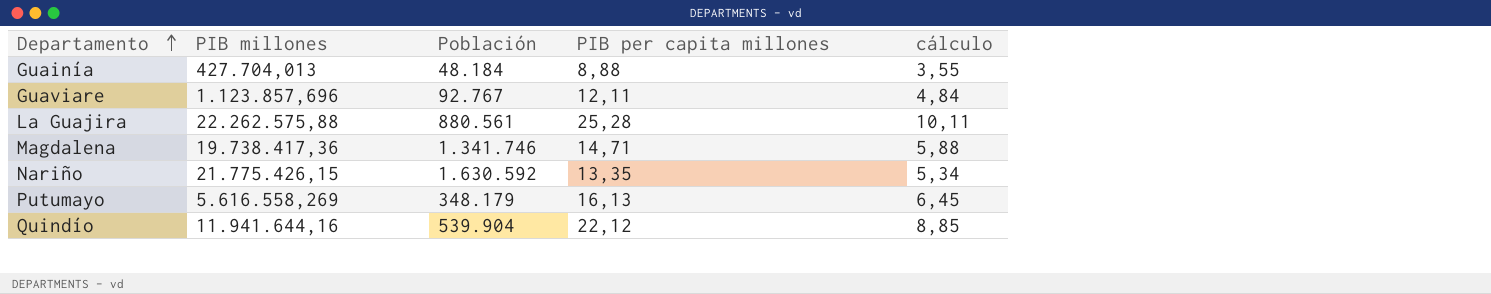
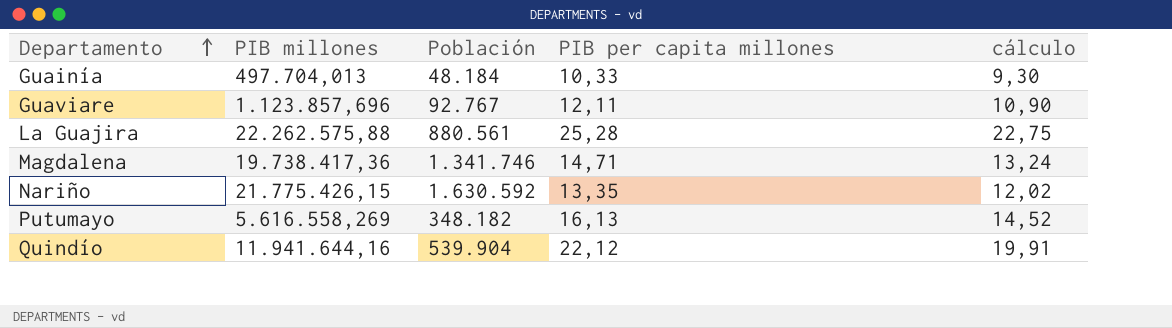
column cálculo | formula: [PIB per capita millones] * 0,4 -> [PIB per capita millones] * 0,9
Guainía | PIB millones: 427.704,013 -> 497.704,013
Guainía | PIB per capita millones: 8,88 -> 10,33
Putumayo | Población: 348.179 -> 348.182

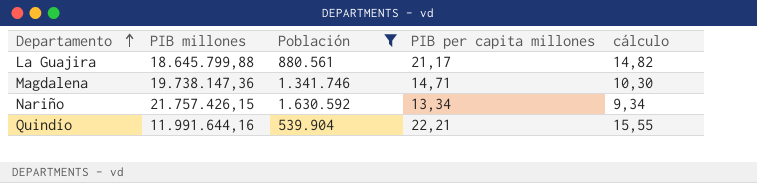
filter: none -> Población >= 539.904
column cálculo | formula: [PIB per capita millones] * 0,9 -> [PIB per capita millones] * 0,7
La Guajira | PIB millones: 22.262.575,88 -> 18.645.799,88
La Guajira | PIB per capita millones: 25,28 -> 21,17
Magdalena | PIB millones: 19.738.417,36 -> 19.738.147,36
Nariño | PIB millones: 21.775.426,15 -> 21.757.426,15
Nariño | PIB per capita millones: 13,35 -> 13,34
Quindío | PIB millones: 11.941.644,16 -> 11.991.644,16
Quindío | PIB per capita millones: 22,12 -> 22,21

